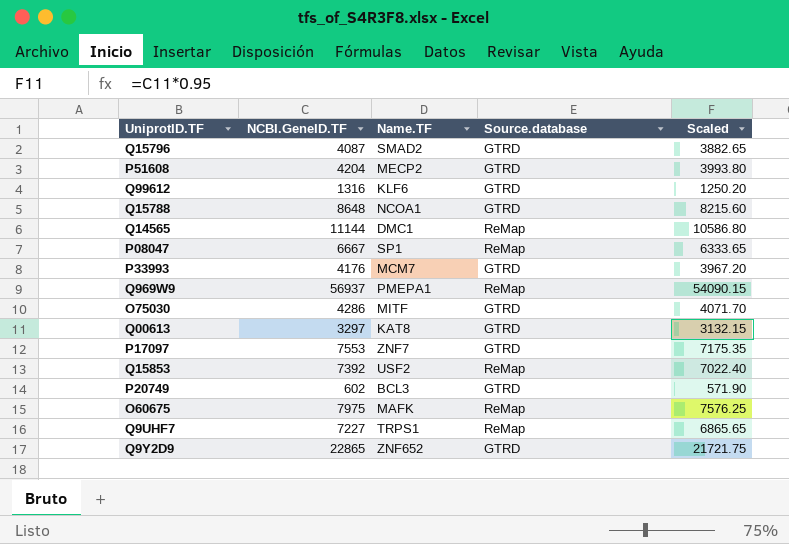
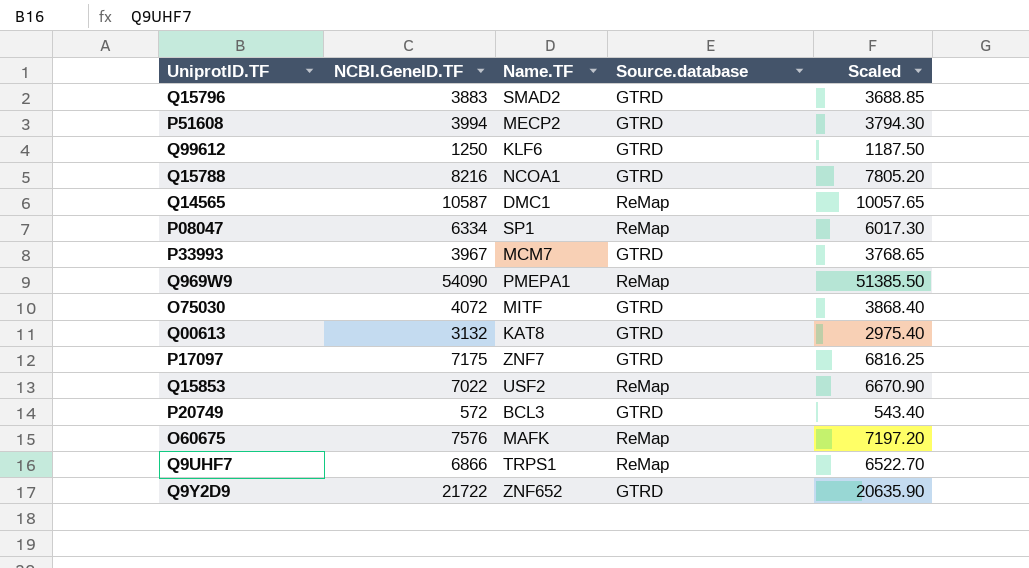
Q15796 | NCBI.GeneID.TF: 4087 -> 3883
Q15796 | Scaled: 3882.65 -> 3688.85
P51608 | NCBI.GeneID.TF: 4204 -> 3994
P51608 | Scaled: 3993.80 -> 3794.30
Q99612 | NCBI.GeneID.TF: 1316 -> 1250
Q99612 | Scaled: 1250.20 -> 1187.50
Q15788 | NCBI.GeneID.TF: 8648 -> 8216
Q15788 | Scaled: 8215.60 -> 7805.20
Q14565 | NCBI.GeneID.TF: 11144 -> 10587
Q14565 | Scaled: 10586.80 -> 10057.65
P08047 | NCBI.GeneID.TF: 6667 -> 6334
P08047 | Scaled: 6333.65 -> 6017.30
P33993 | NCBI.GeneID.TF: 4176 -> 3967
P33993 | Scaled: 3967.20 -> 3768.65
Q969W9 | NCBI.GeneID.TF: 56937 -> 54090
Q969W9 | Scaled: 54090.15 -> 51385.50
O75030 | NCBI.GeneID.TF: 4286 -> 4072
O75030 | Scaled: 4071.70 -> 3868.40
Q00613 | NCBI.GeneID.TF: 3297 -> 3132
Q00613 | Scaled: 3132.15 -> 2975.40
P17097 | NCBI.GeneID.TF: 7553 -> 7175
P17097 | Scaled: 7175.35 -> 6816.25
Q15853 | NCBI.GeneID.TF: 7392 -> 7022
Q15853 | Scaled: 7022.40 -> 6670.90
P20749 | NCBI.GeneID.TF: 602 -> 572
P20749 | Scaled: 571.90 -> 543.40
O60675 | NCBI.GeneID.TF: 7975 -> 7576
O60675 | Scaled: 7576.25 -> 7197.20
Q9UHF7 | NCBI.GeneID.TF: 7227 -> 6866
Q9UHF7 | Scaled: 6865.65 -> 6522.70
Q9Y2D9 | NCBI.GeneID.TF: 22865 -> 21722
Q9Y2D9 | Scaled: 21721.75 -> 20635.90

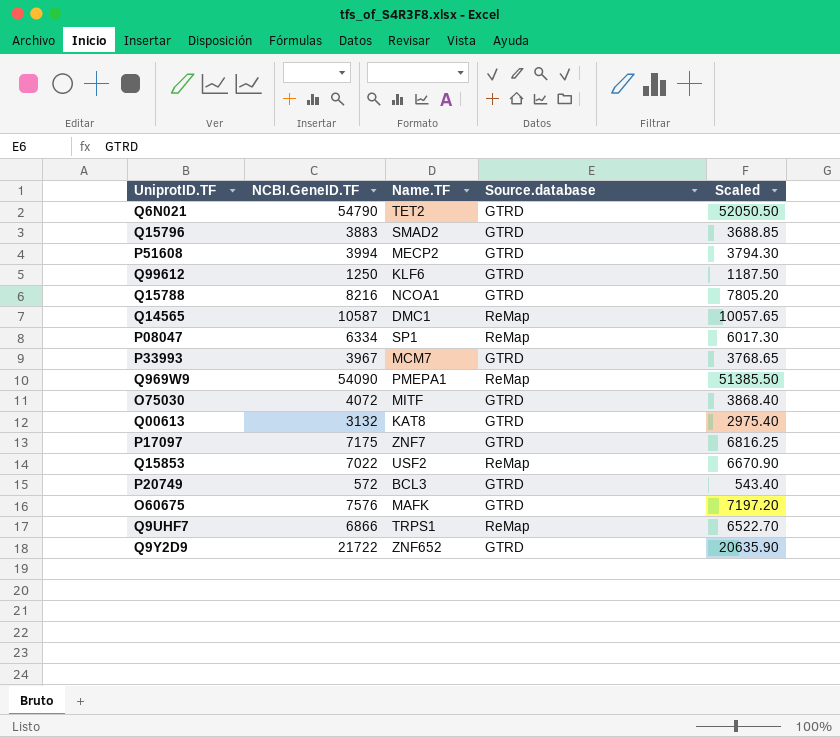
row Q6N021: none -> 54790 | TET2 | GTRD | 52050.50
O60675 | Source.database: ReMap -> GTRD

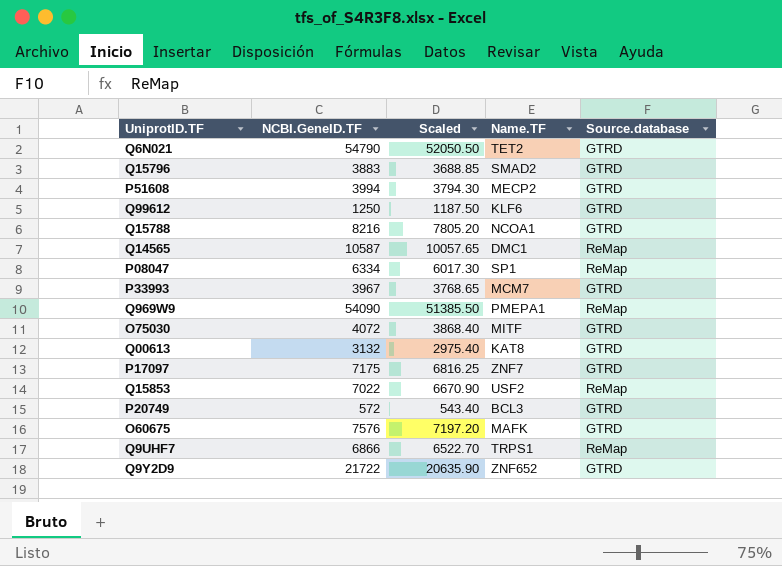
column Scaled | position: 5 -> 3

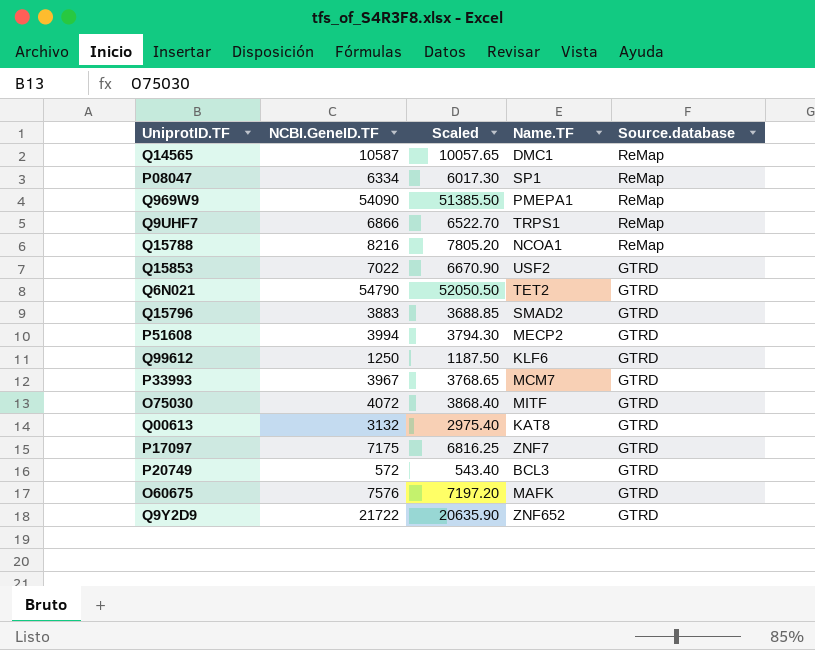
row order: none -> Source.database descending
Q15788 | Source.database: GTRD -> ReMap
Q15853 | Source.database: ReMap -> GTRD

